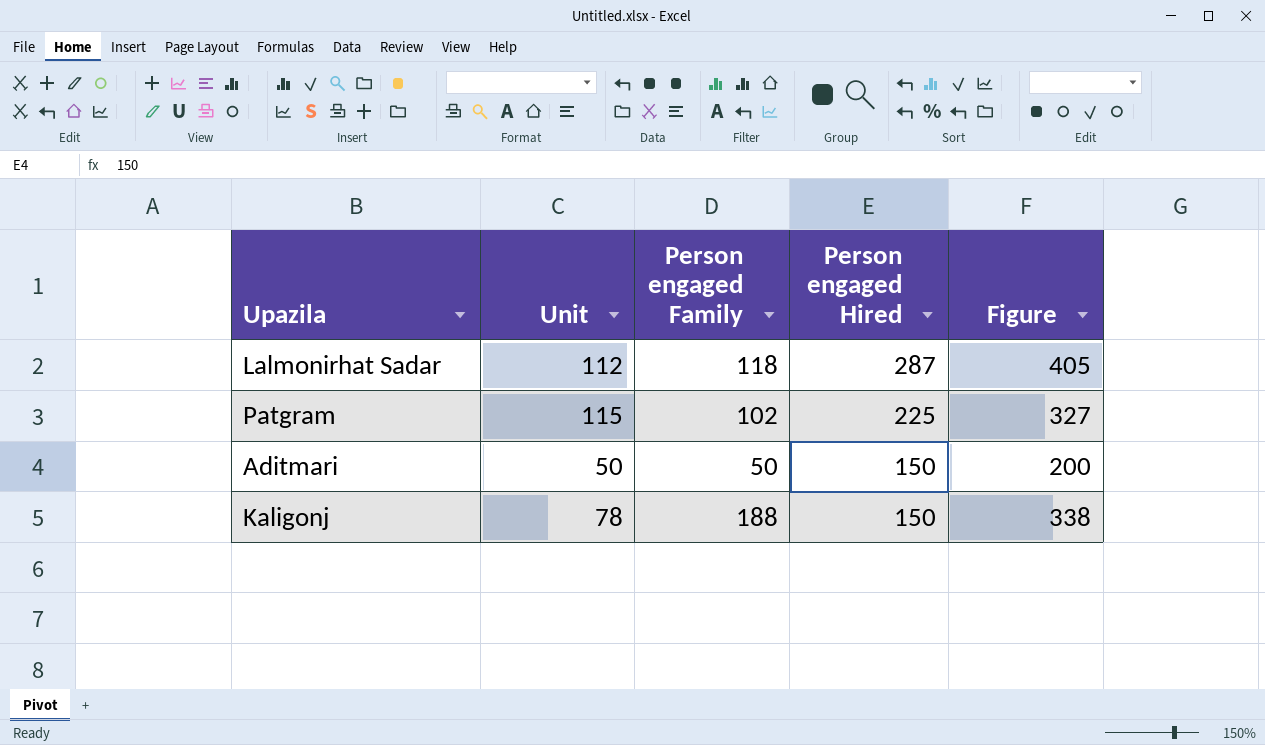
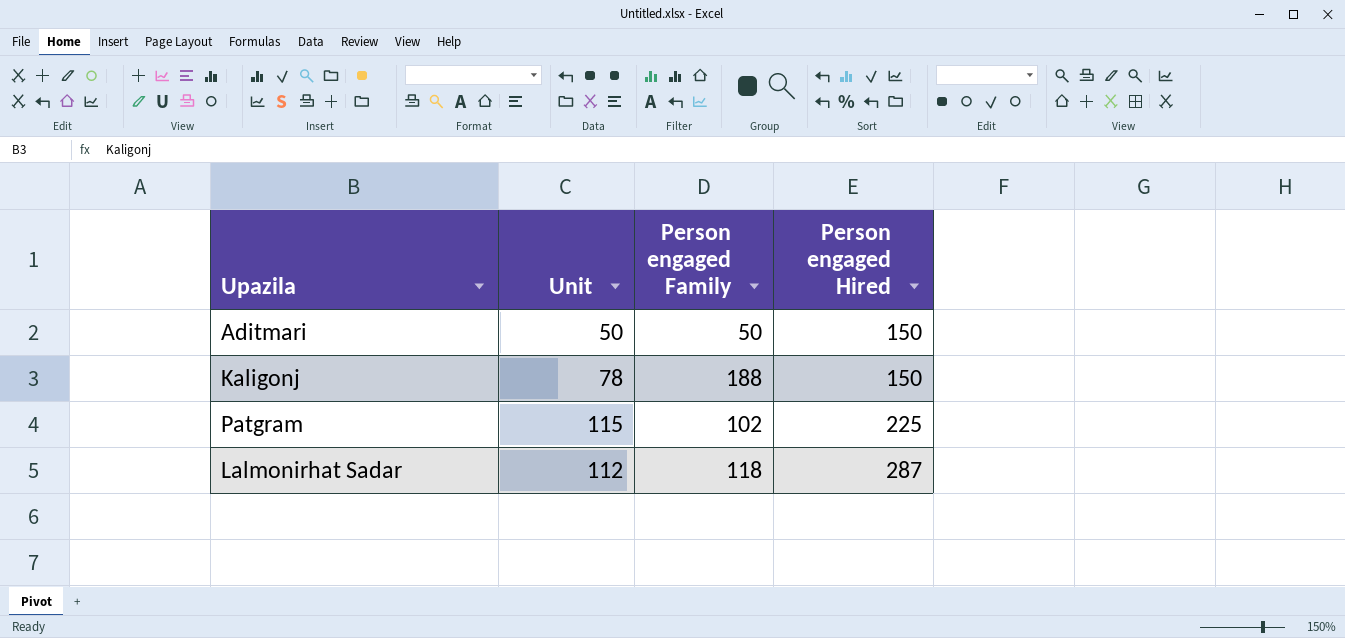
row order: Person engaged Hired descending -> Person engaged Hired ascending
column Figure | formula: [Person engaged Family] + [Person engaged Hired] -> none

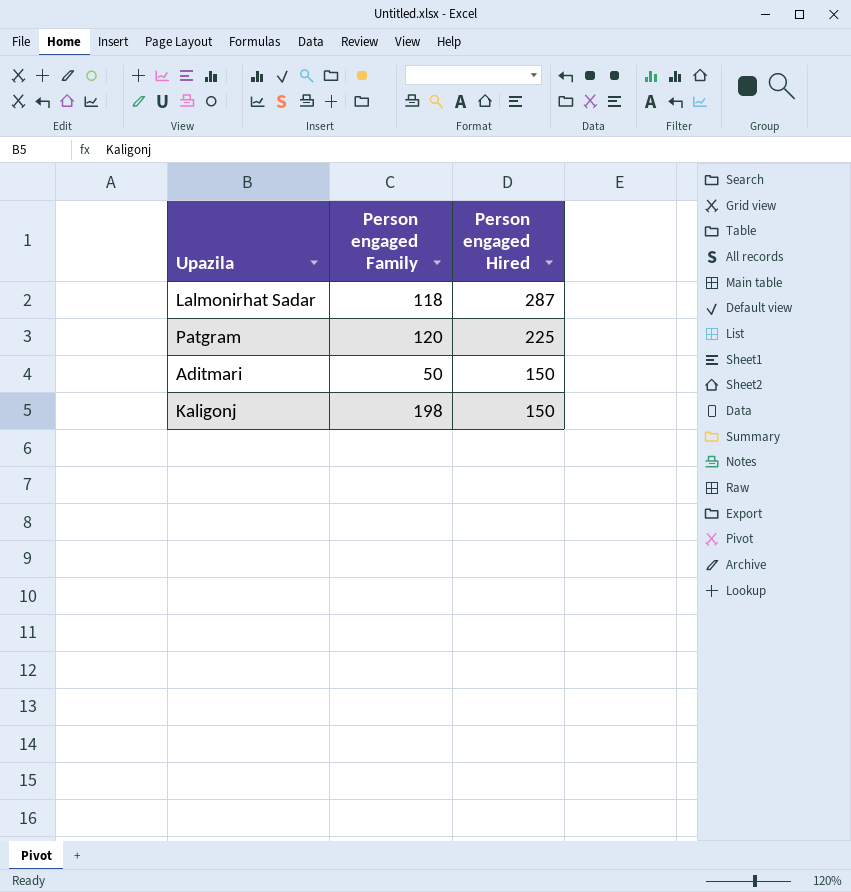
row order: Person engaged Hired ascending -> Person engaged Hired descending
column Unit | position: 2 -> none
Patgram | Person engaged Family: 102 -> 120
Kaligonj | Person engaged Family: 188 -> 198

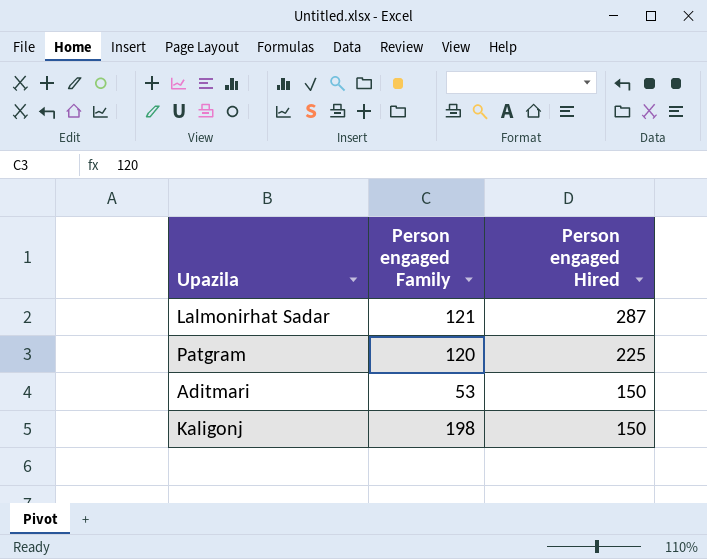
Lalmonirhat Sadar | Person engaged Family: 118 -> 121
Aditmari | Person engaged Family: 50 -> 53

